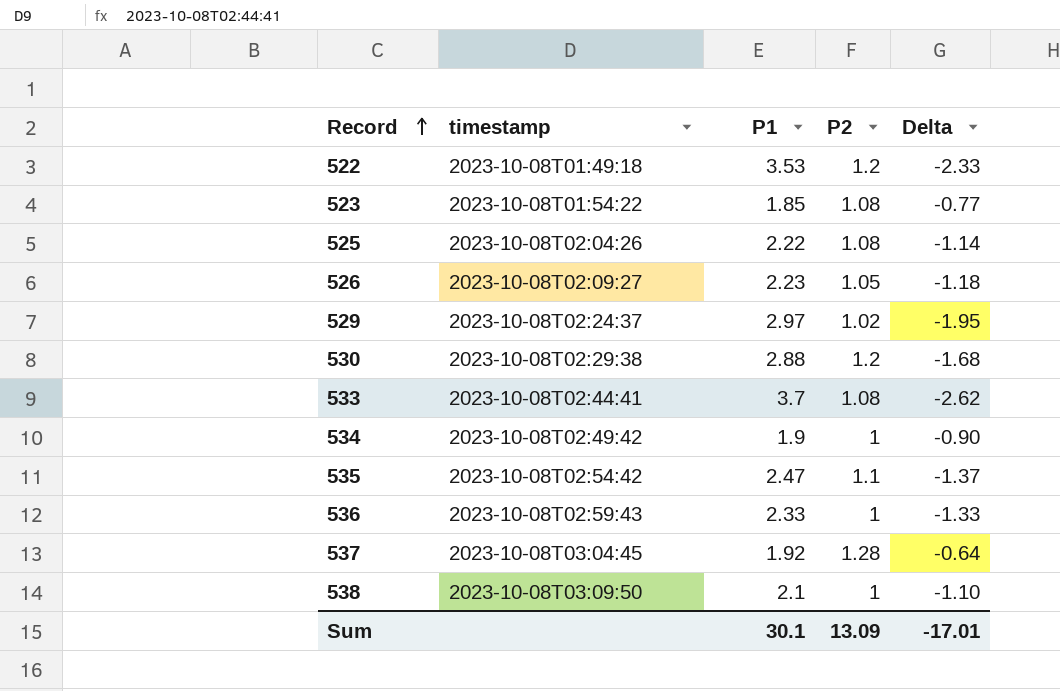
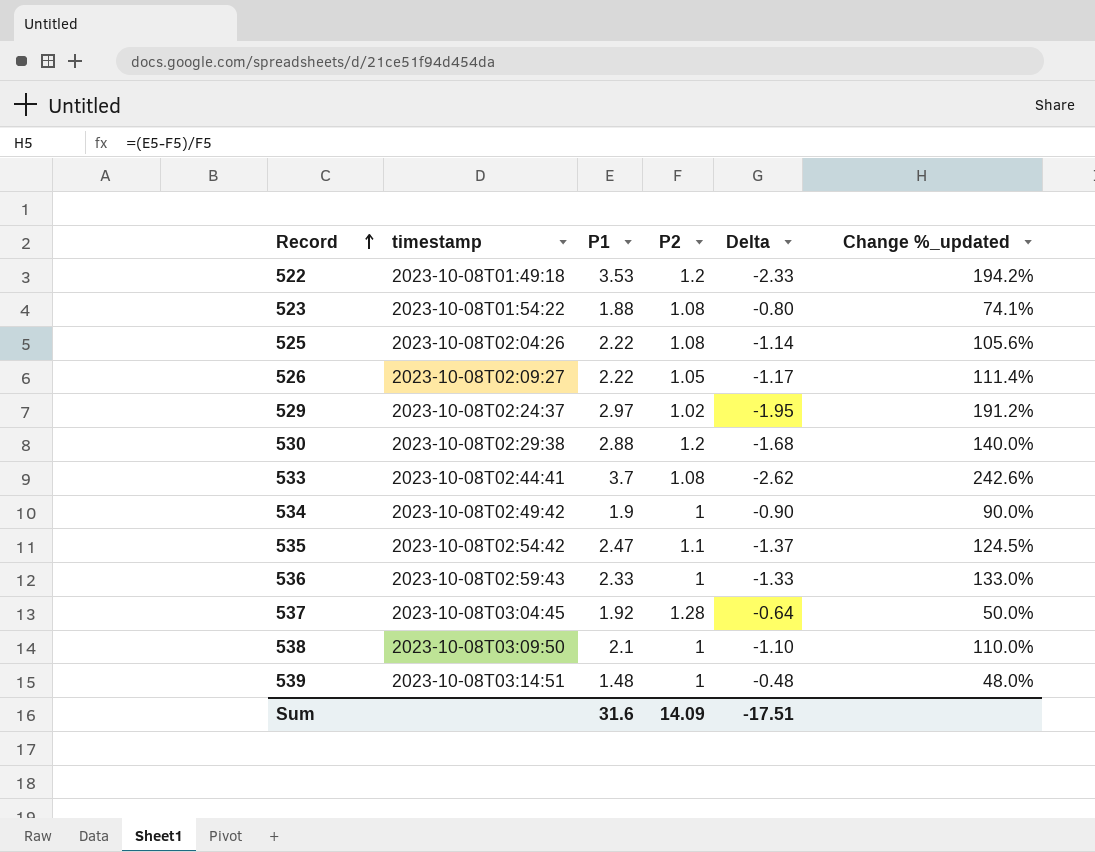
column Change %_updated | formula: none -> ([P1] - [P2]) / [P2]
523 | P1: 1.85 -> 1.88
523 | Delta: -0.77 -> -0.80
526 | P1: 2.23 -> 2.22
526 | Delta: -1.18 -> -1.17
row 539: none -> 2023-10-08T03:14:51 | 1.48 | 1 | -0.48 | 48.0%
Sum | P1: 30.1 -> 31.6
Sum | P2: 13.09 -> 14.09
Sum | Delta: -17.01 -> -17.51

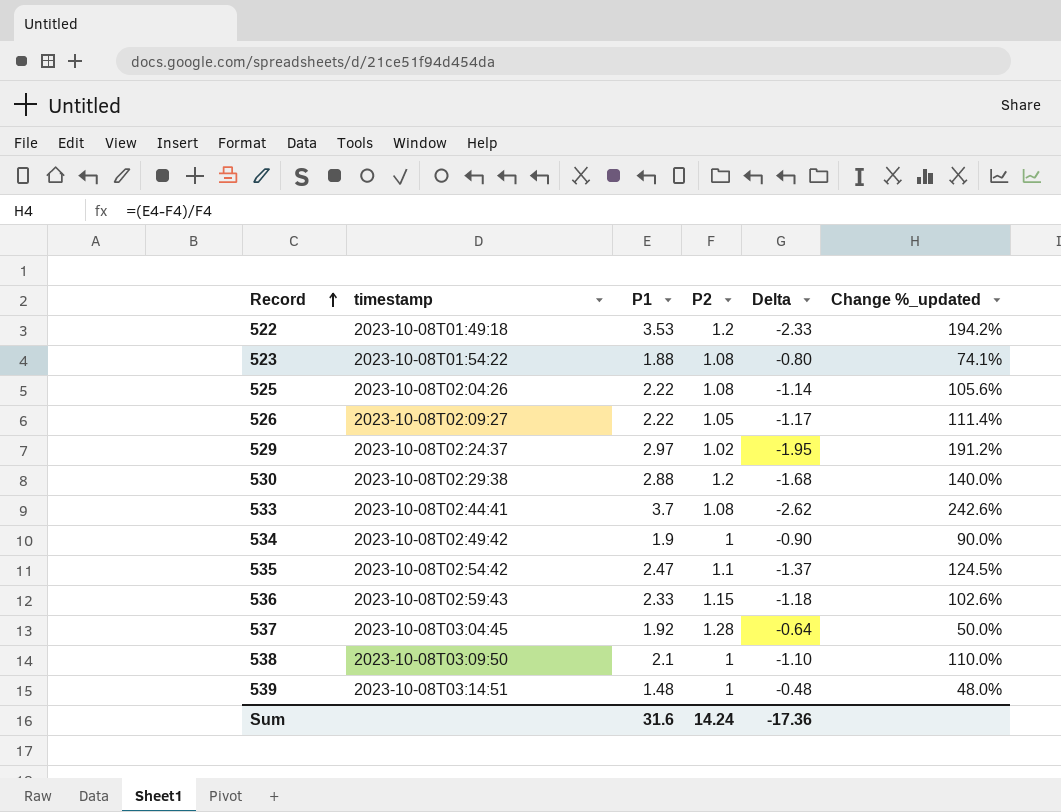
536 | P2: 1 -> 1.15
536 | Delta: -1.33 -> -1.18
536 | Change %_updated: 133.0% -> 102.6%
Sum | P2: 14.09 -> 14.24
Sum | Delta: -17.51 -> -17.36

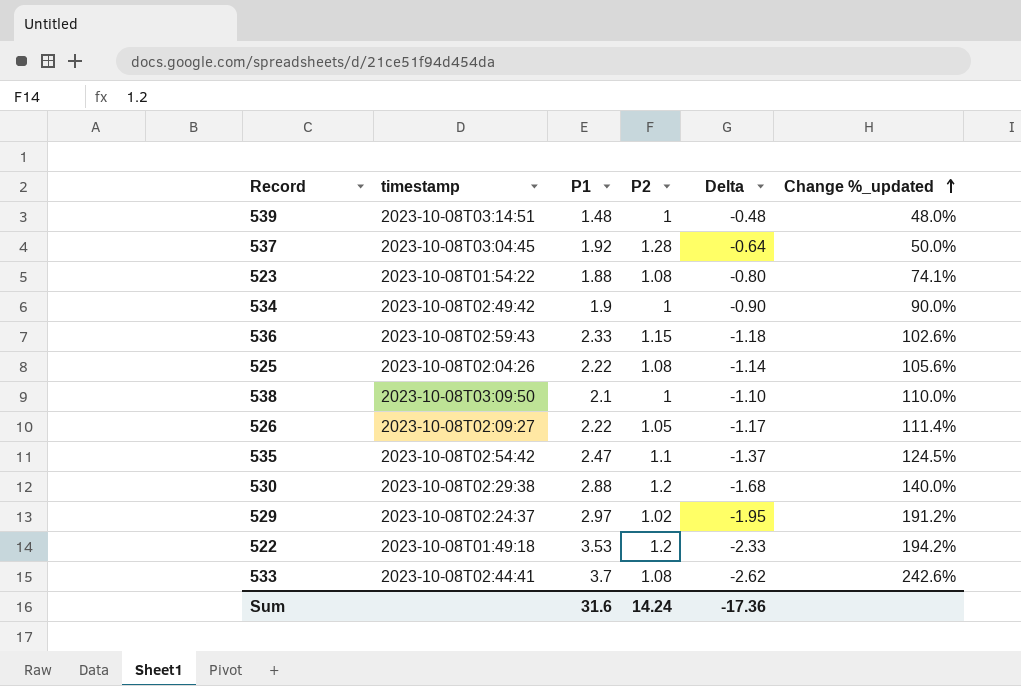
row order: Record ascending -> Change %_updated ascending

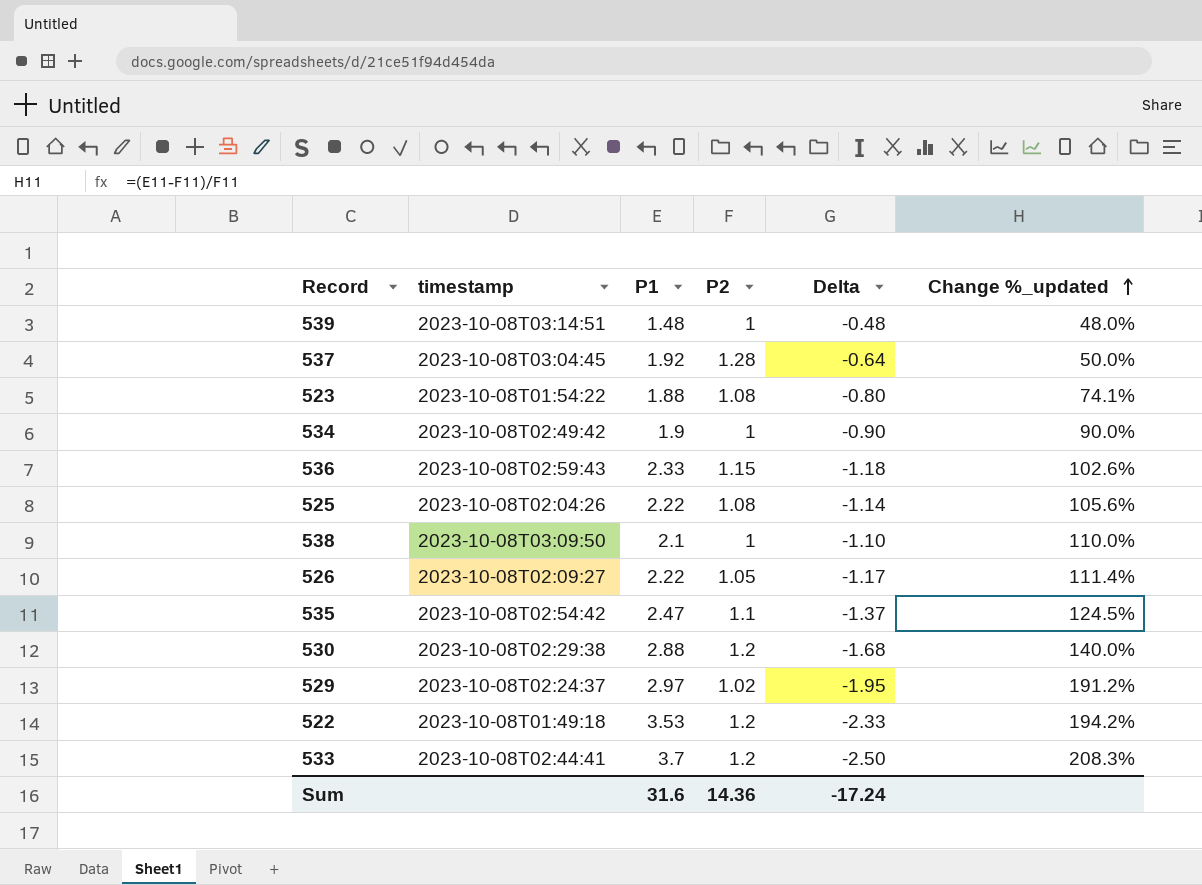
533 | P2: 1.08 -> 1.2
533 | Delta: -2.62 -> -2.50
533 | Change %_updated: 242.6% -> 208.3%
Sum | P2: 14.24 -> 14.36
Sum | Delta: -17.36 -> -17.24

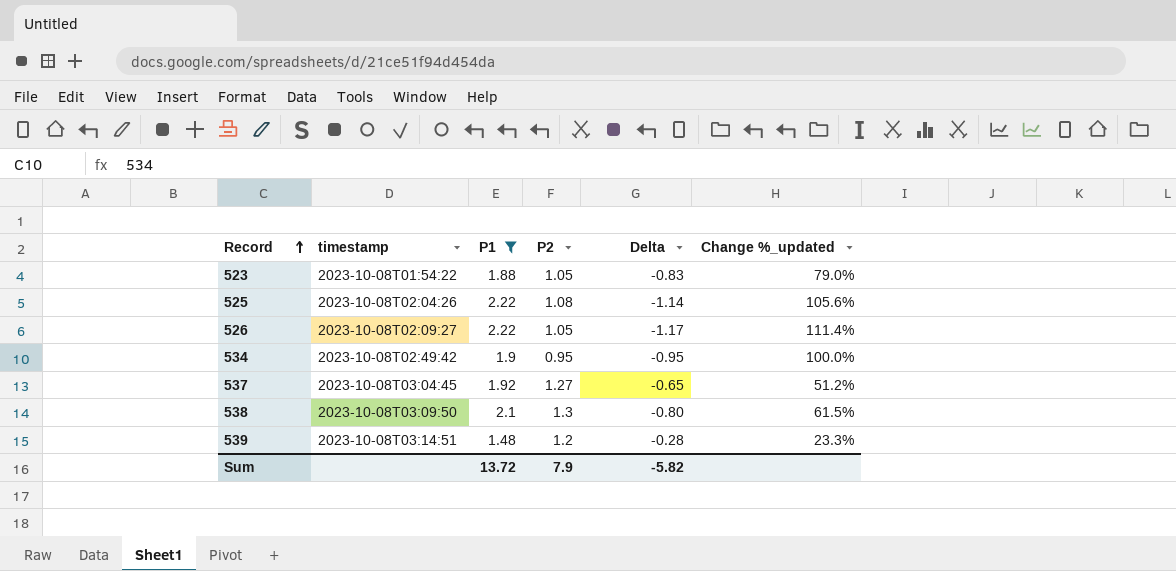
filter: none -> P1 <= 2.22
row order: Change %_updated ascending -> Record ascending
523 | P2: 1.08 -> 1.05
523 | Delta: -0.80 -> -0.83
523 | Change %_updated: 74.1% -> 79.0%
534 | P2: 1 -> 0.95
534 | Delta: -0.90 -> -0.95
534 | Change %_updated: 90.0% -> 100.0%
537 | P2: 1.28 -> 1.27
537 | Delta: -0.64 -> -0.65
537 | Change %_updated: 50.0% -> 51.2%
538 | P2: 1 -> 1.3
538 | Delta: -1.10 -> -0.80
538 | Change %_updated: 110.0% -> 61.5%
539 | P2: 1 -> 1.2
539 | Delta: -0.48 -> -0.28
539 | Change %_updated: 48.0% -> 23.3%
Sum | P1: 31.6 -> 13.72
Sum | P2: 14.36 -> 7.9
Sum | Delta: -17.24 -> -5.82

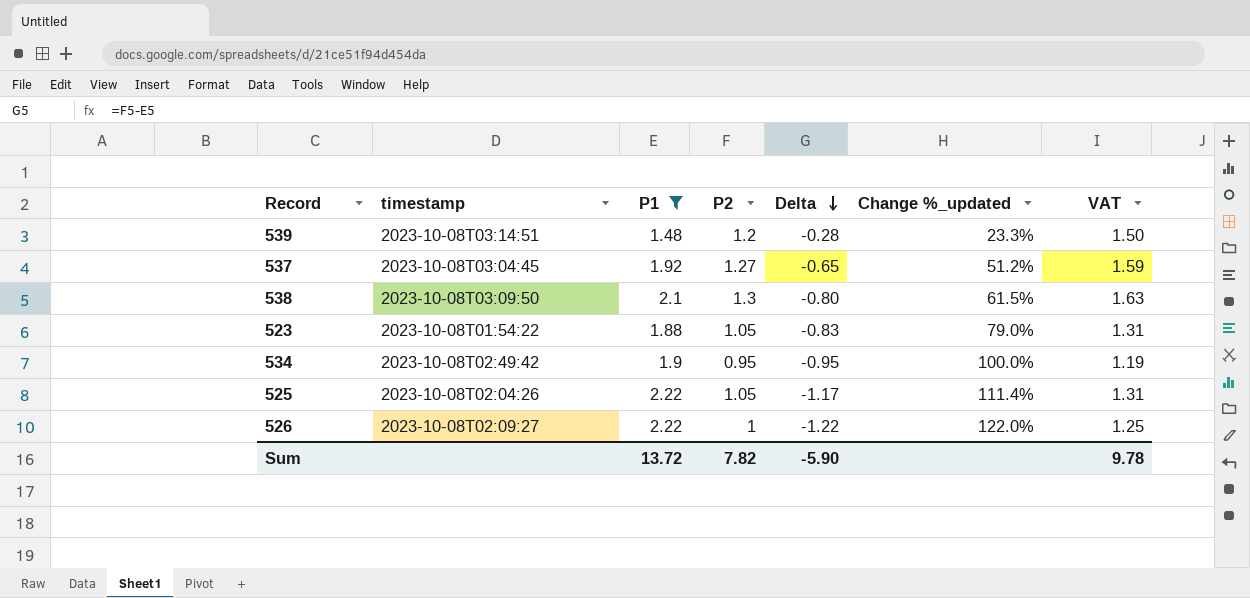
row order: Record ascending -> Delta descending
column VAT | formula: none -> [P2] * 1.25
525 | P2: 1.08 -> 1.05
525 | Delta: -1.14 -> -1.17
525 | Change %_updated: 105.6% -> 111.4%
526 | P2: 1.05 -> 1
526 | Delta: -1.17 -> -1.22
526 | Change %_updated: 111.4% -> 122.0%
Sum | P2: 7.9 -> 7.82
Sum | Delta: -5.82 -> -5.90

